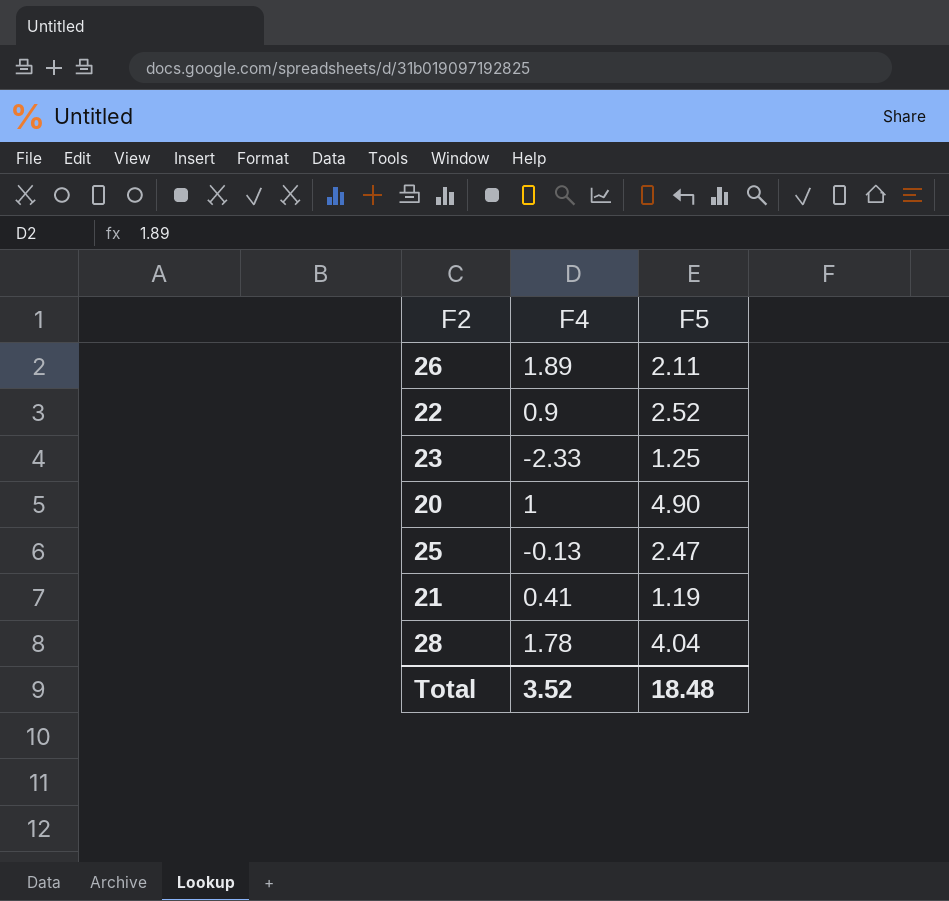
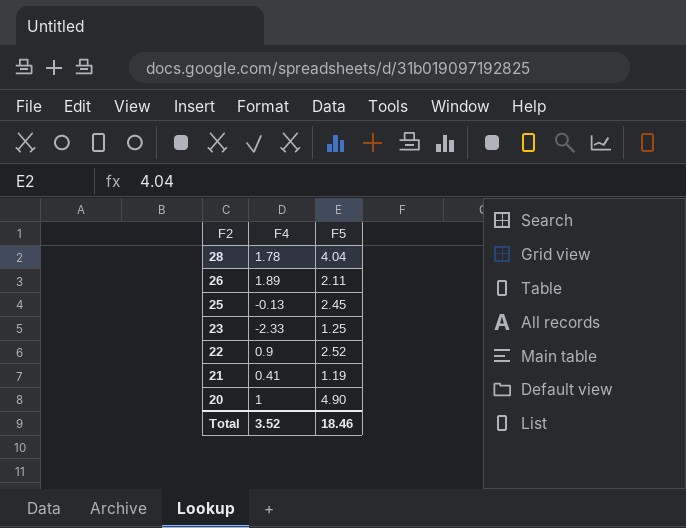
row order: none -> F2 descending
25 | F5: 2.47 -> 2.45
Total | F5: 18.48 -> 18.46

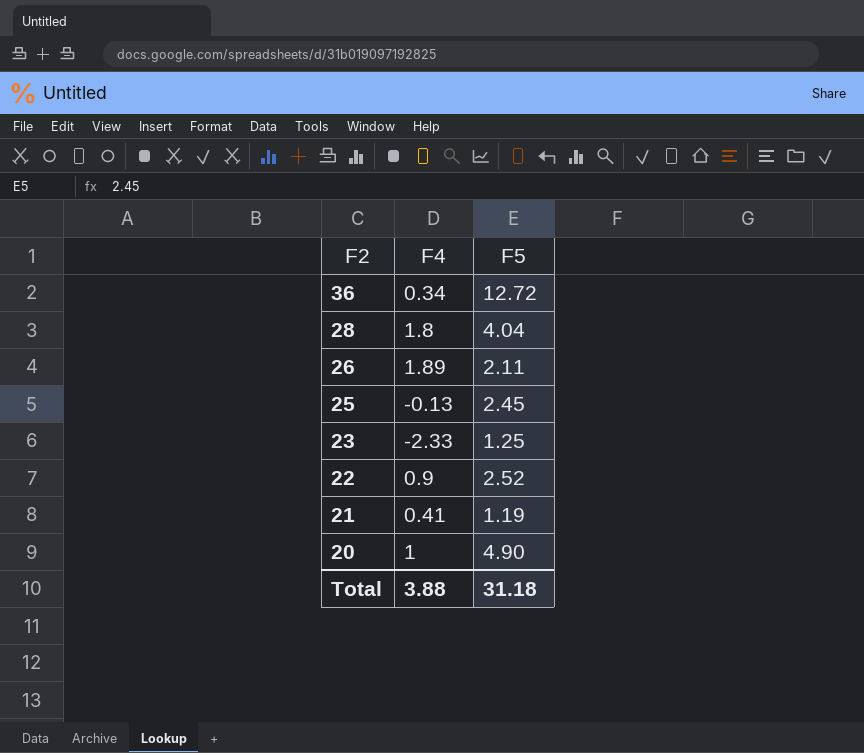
row 36: none -> 0.34 | 12.72
28 | F4: 1.78 -> 1.8
Total | F4: 3.52 -> 3.88
Total | F5: 18.46 -> 31.18

